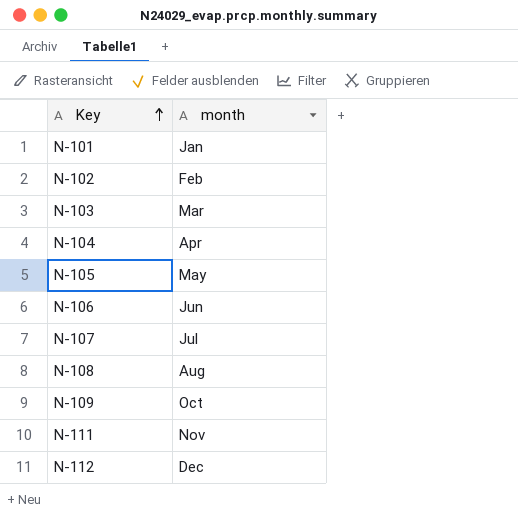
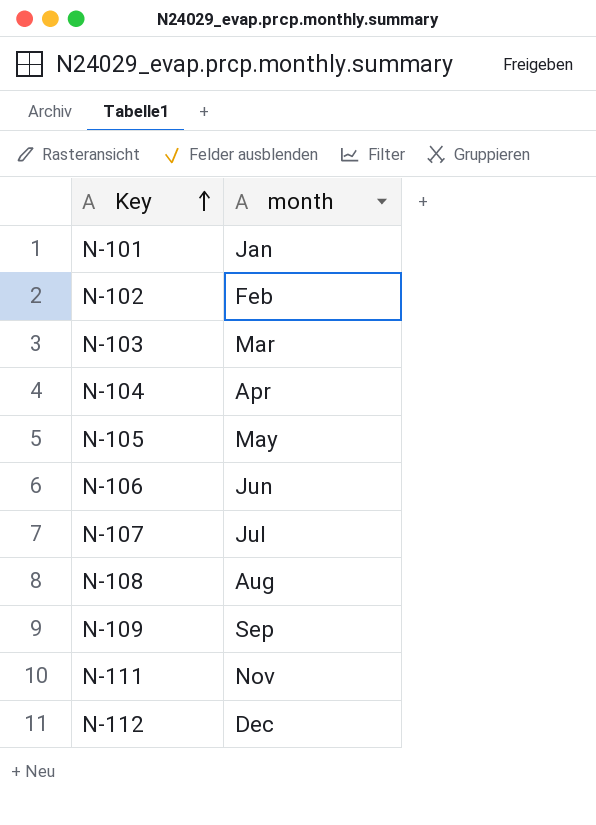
N-109 | month: Oct -> Sep

